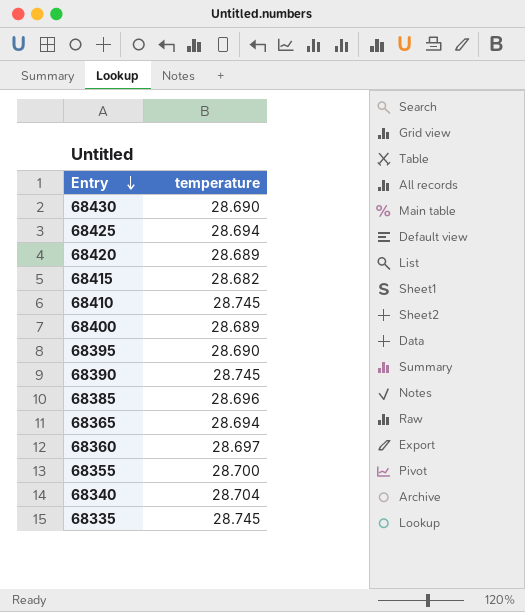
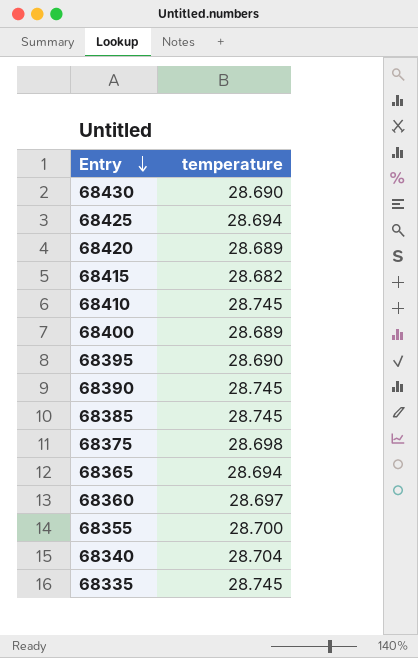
68385 | temperature: 28.696 -> 28.745
row 68375: none -> 28.698

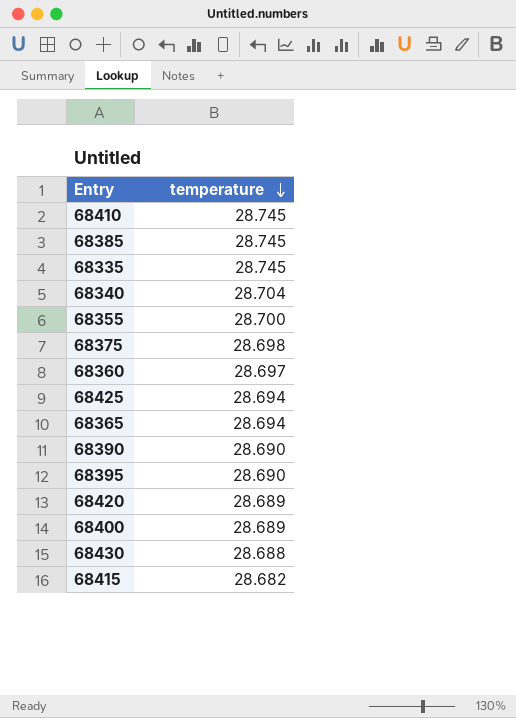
row order: Entry descending -> temperature descending
68390 | temperature: 28.745 -> 28.690
68430 | temperature: 28.690 -> 28.688

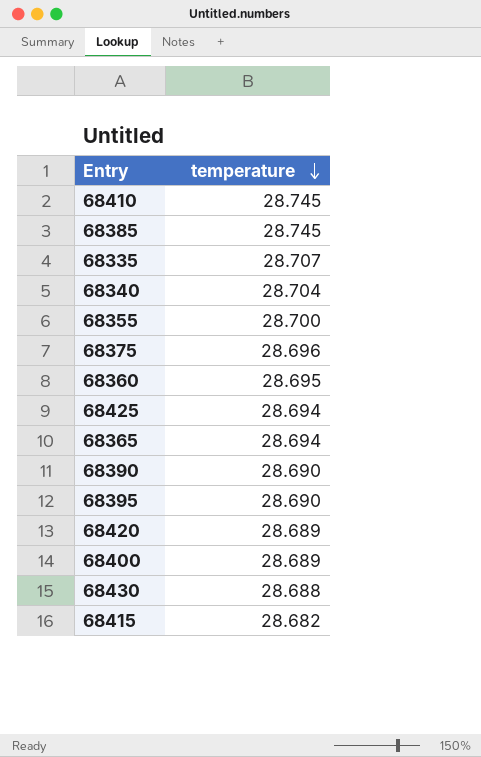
68335 | temperature: 28.745 -> 28.707
68375 | temperature: 28.698 -> 28.696
68360 | temperature: 28.697 -> 28.695

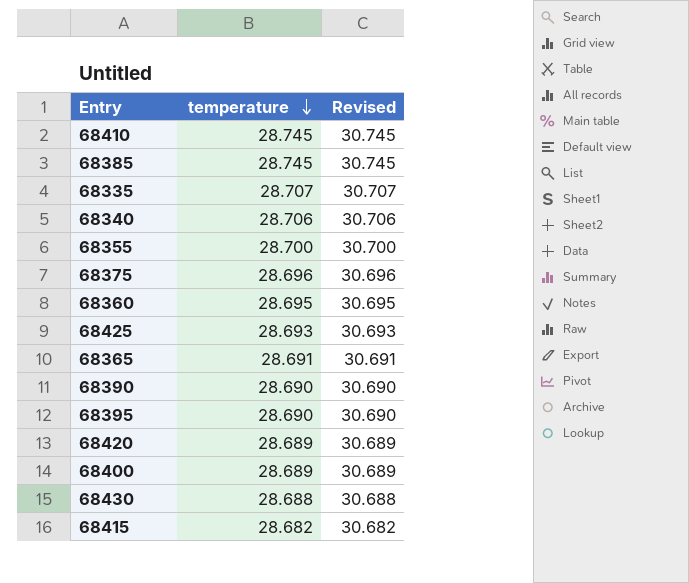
column Revised | formula: none -> [temperature] + 2
68340 | temperature: 28.704 -> 28.706
68425 | temperature: 28.694 -> 28.693
68365 | temperature: 28.694 -> 28.691

